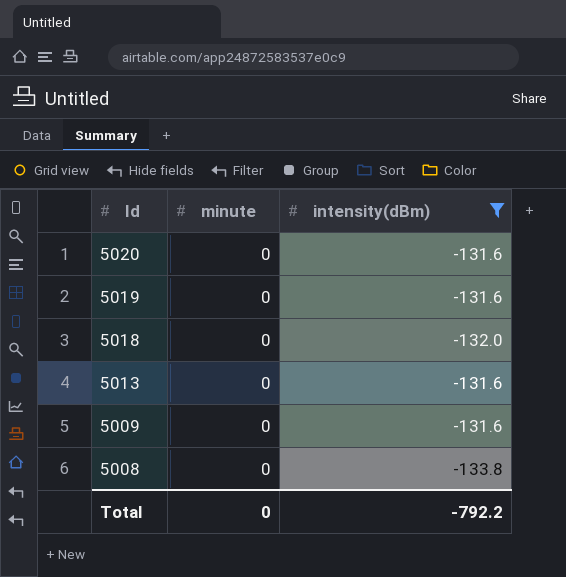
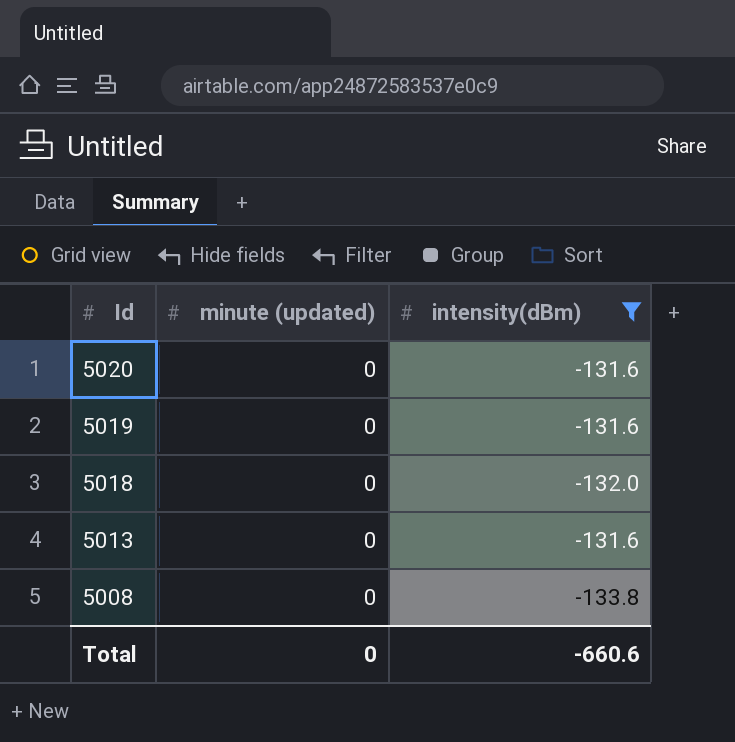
column name: minute -> minute (updated)
row 5009: 0 | -131.6 -> none
Total | intensity(dBm): -792.2 -> -660.6

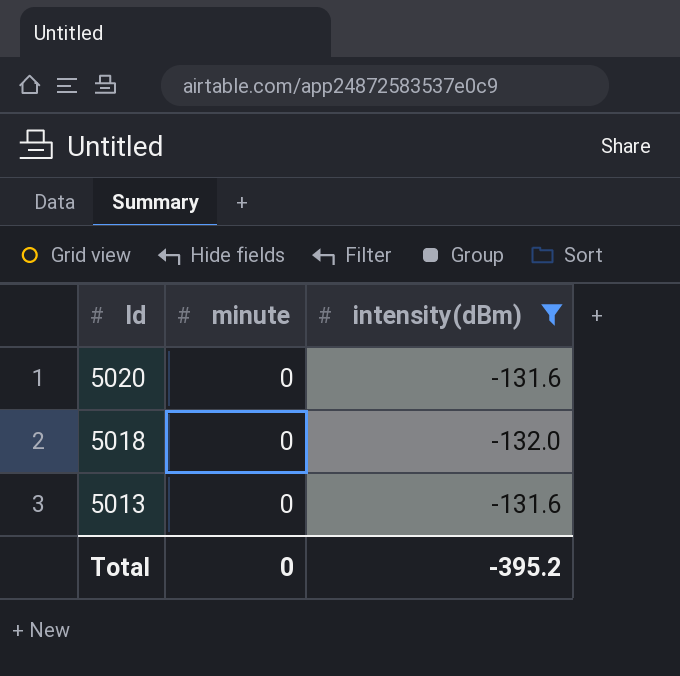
column name: minute (updated) -> minute
row 5019: 0 | -131.6 -> none
row 5008: 0 | -133.8 -> none
Total | intensity(dBm): -660.6 -> -395.2

